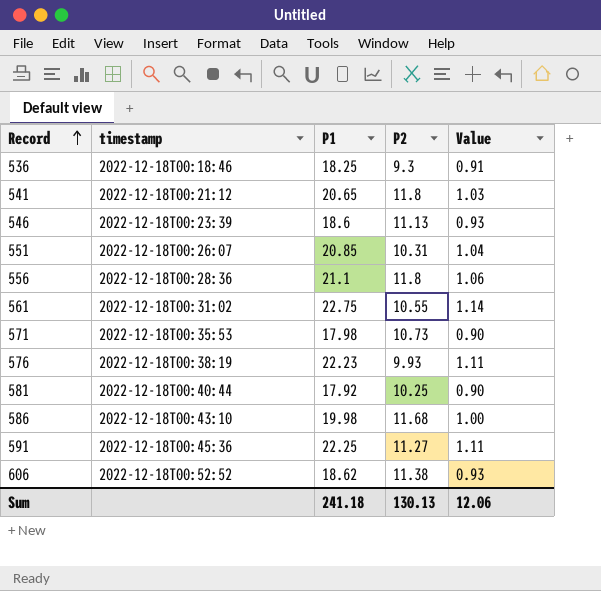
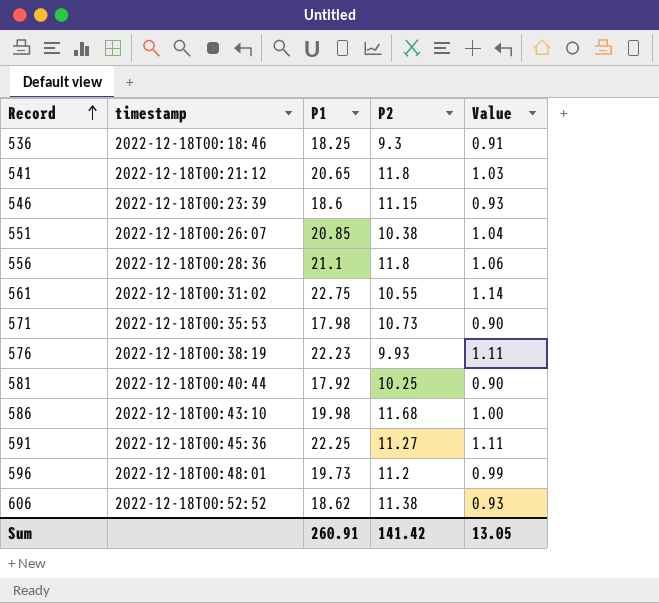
546 | P2: 11.13 -> 11.15
551 | P2: 10.31 -> 10.38
row 596: none -> 2022-12-18T00:48:01 | 19.73 | 11.2 | 0.99
Sum | P1: 241.18 -> 260.91
Sum | P2: 130.13 -> 141.42
Sum | Value: 12.06 -> 13.05

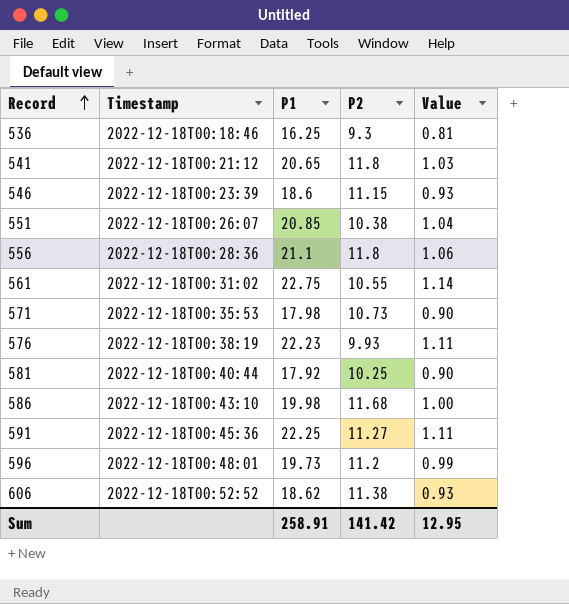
column name: timestamp -> Timestamp
536 | P1: 18.25 -> 16.25
536 | Value: 0.91 -> 0.81
Sum | P1: 260.91 -> 258.91
Sum | Value: 13.05 -> 12.95

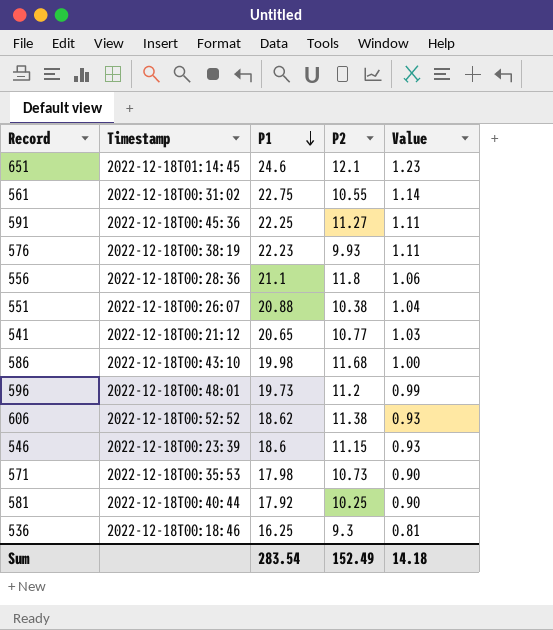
row order: Record ascending -> P1 descending
row 651: none -> 2022-12-18T01:14:45 | 24.6 | 12.1 | 1.23
551 | P1: 20.85 -> 20.88
541 | P2: 11.8 -> 10.77
Sum | P1: 258.91 -> 283.54
Sum | P2: 141.42 -> 152.49
Sum | Value: 12.95 -> 14.18

